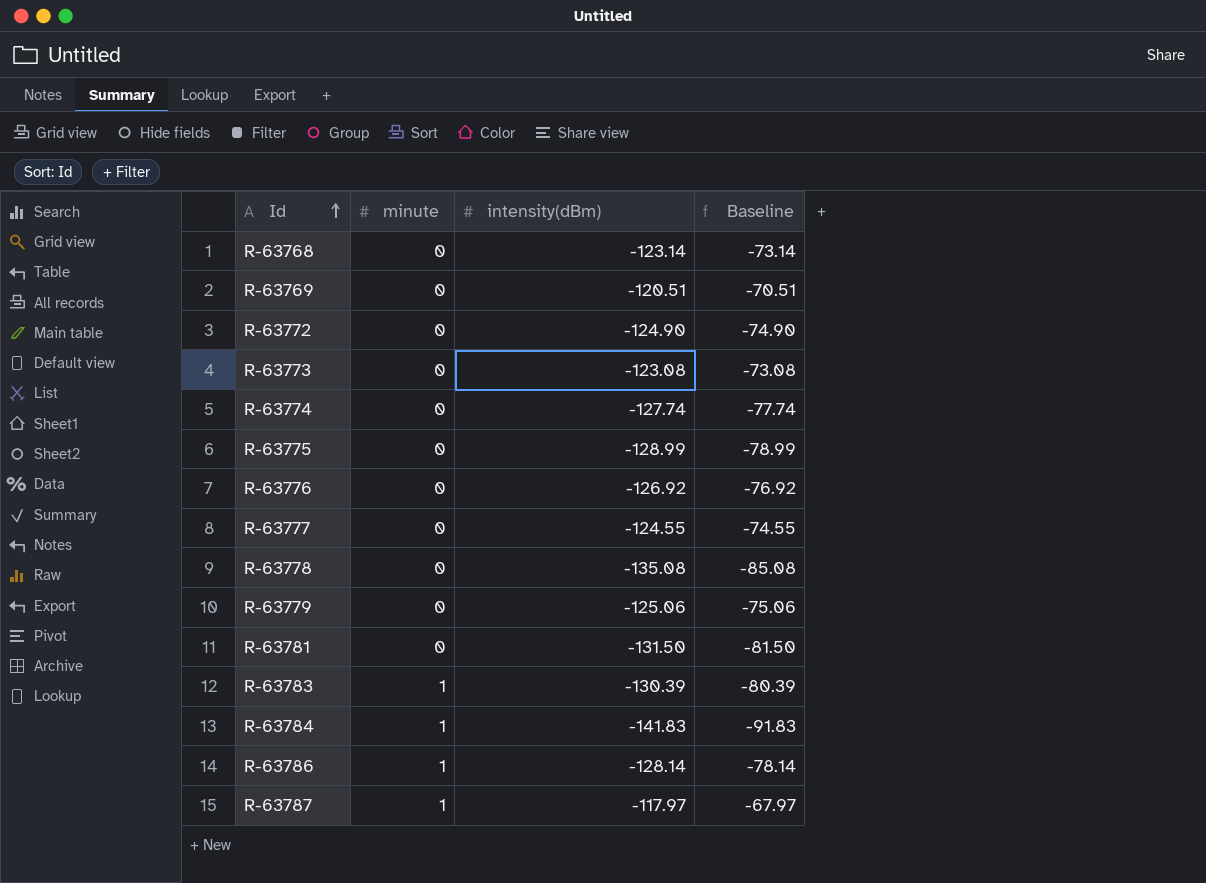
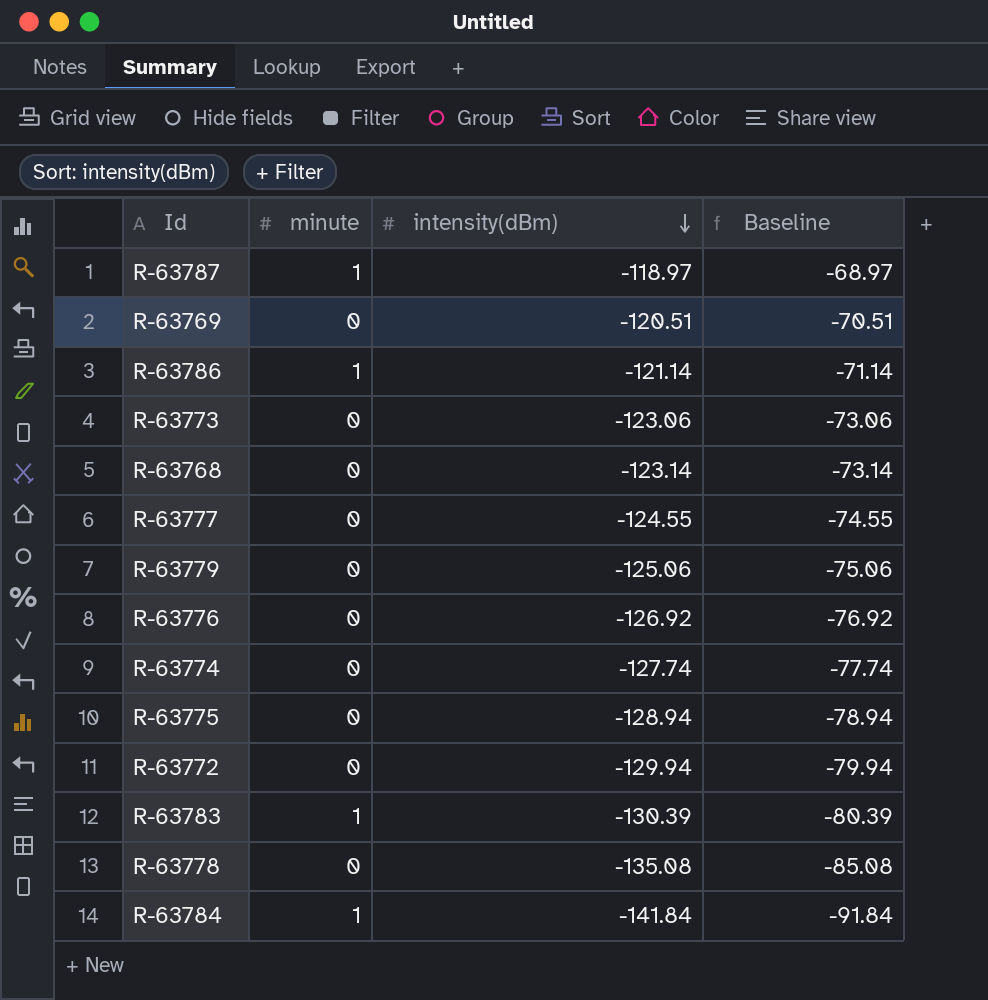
row order: Id ascending -> intensity(dBm) descending
row R-63781: 0 | -131.50 | -81.50 -> none
R-63787 | intensity(dBm): -117.97 -> -118.97
R-63787 | Baseline: -67.97 -> -68.97
R-63786 | intensity(dBm): -128.14 -> -121.14
R-63786 | Baseline: -78.14 -> -71.14
R-63773 | intensity(dBm): -123.08 -> -123.06
R-63773 | Baseline: -73.08 -> -73.06
R-63775 | intensity(dBm): -128.99 -> -128.94
R-63775 | Baseline: -78.99 -> -78.94
R-63772 | intensity(dBm): -124.90 -> -129.94
R-63772 | Baseline: -74.90 -> -79.94
R-63784 | intensity(dBm): -141.83 -> -141.84
R-63784 | Baseline: -91.83 -> -91.84

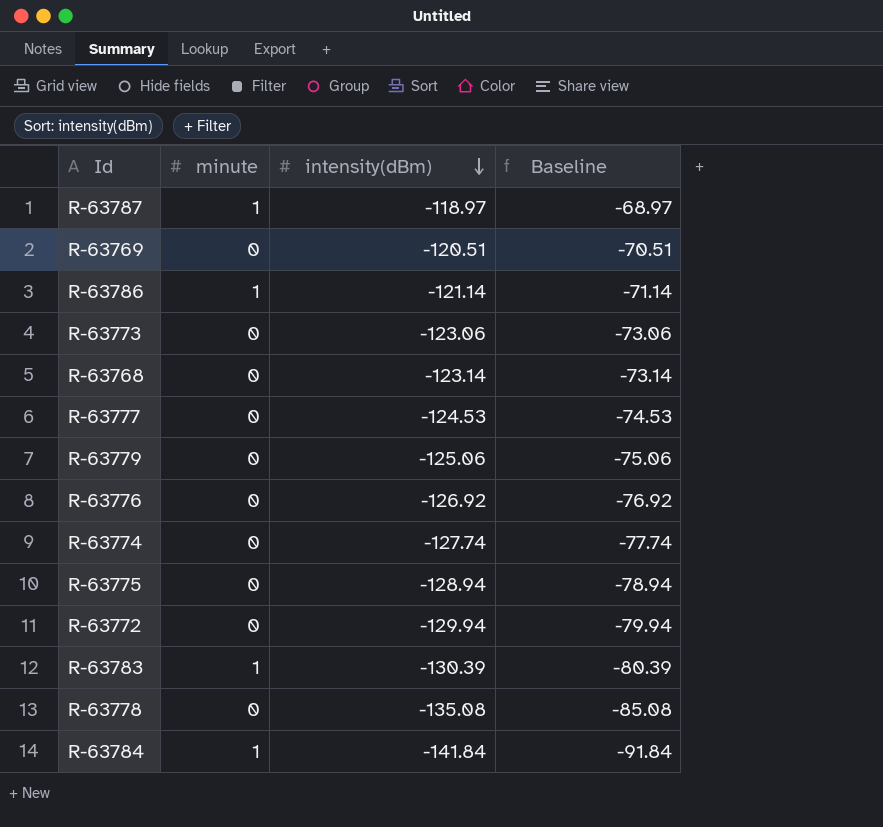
R-63777 | intensity(dBm): -124.55 -> -124.53
R-63777 | Baseline: -74.55 -> -74.53

